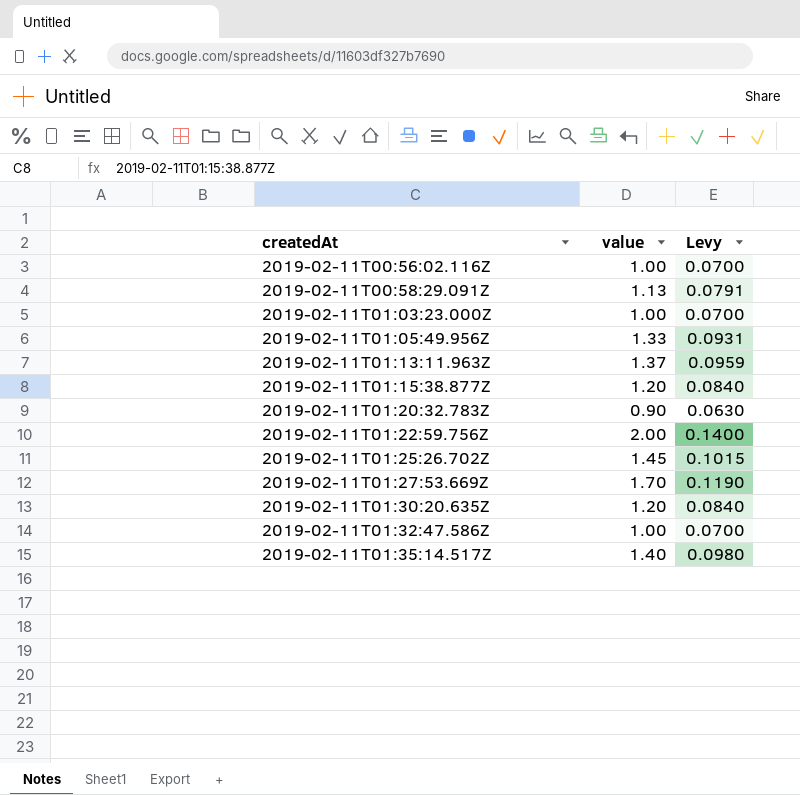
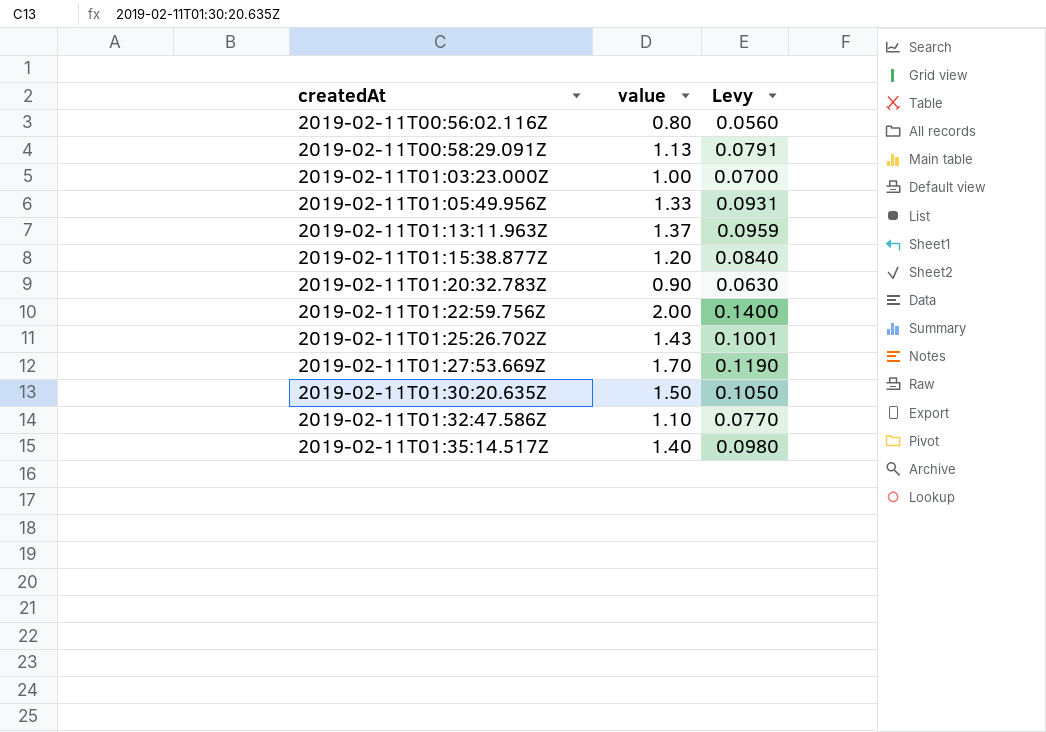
2019-02-11T00:56:02.116Z | value: 1.00 -> 0.80
2019-02-11T00:56:02.116Z | Levy: 0.0700 -> 0.0560
2019-02-11T01:25:26.702Z | value: 1.45 -> 1.43
2019-02-11T01:25:26.702Z | Levy: 0.1015 -> 0.1001
2019-02-11T01:30:20.635Z | value: 1.20 -> 1.50
2019-02-11T01:30:20.635Z | Levy: 0.0840 -> 0.1050
2019-02-11T01:32:47.586Z | value: 1.00 -> 1.10
2019-02-11T01:32:47.586Z | Levy: 0.0700 -> 0.0770

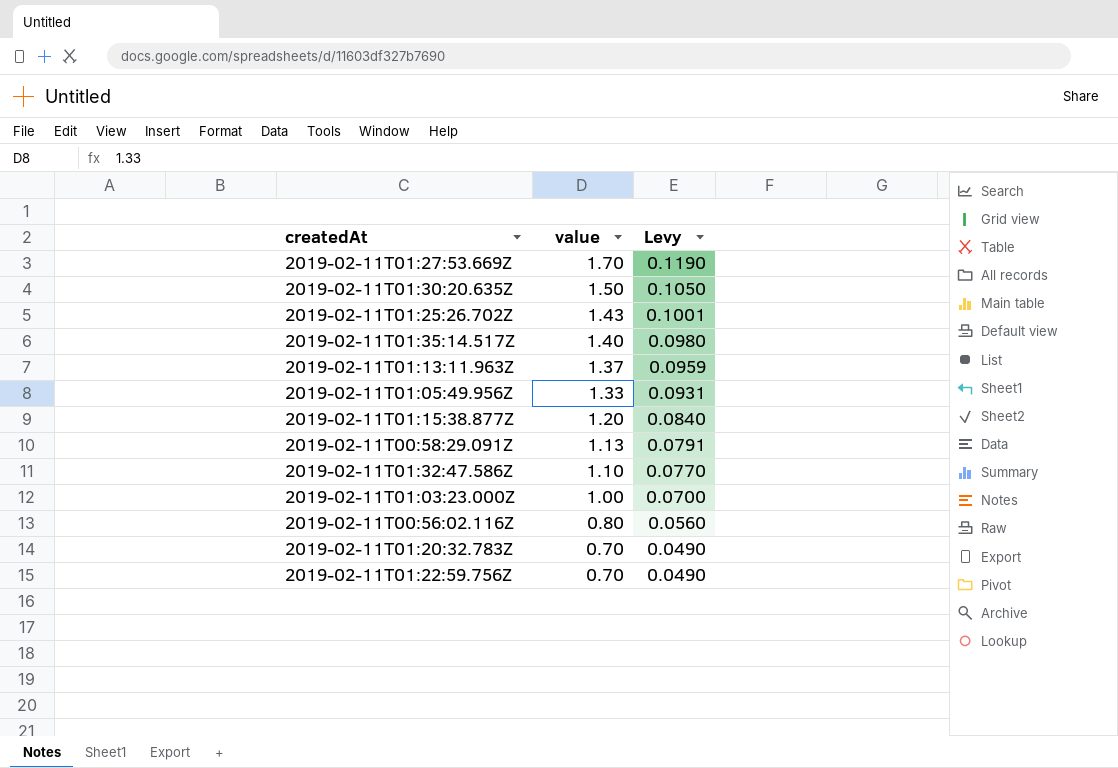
row order: createdAt ascending -> value descending
2019-02-11T01:20:32.783Z | value: 0.90 -> 0.70
2019-02-11T01:20:32.783Z | Levy: 0.0630 -> 0.0490
2019-02-11T01:22:59.756Z | value: 2.00 -> 0.70
2019-02-11T01:22:59.756Z | Levy: 0.1400 -> 0.0490

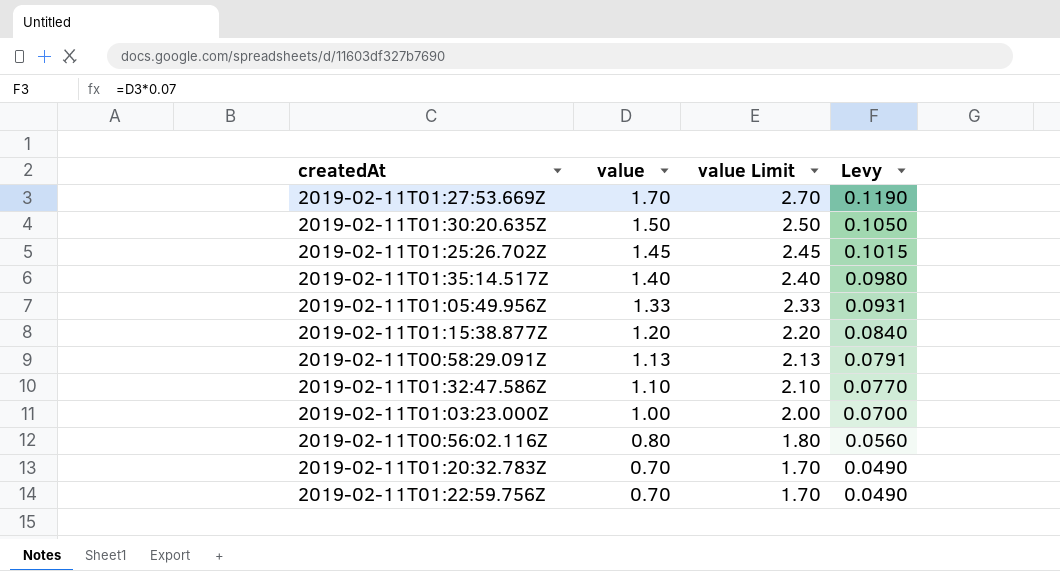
column value Limit | formula: none -> [value] + 1
row 2019-02-11T01:13:11.963Z: 1.37 | 0.0959 -> none
2019-02-11T01:25:26.702Z | value: 1.43 -> 1.45
2019-02-11T01:25:26.702Z | Levy: 0.1001 -> 0.1015

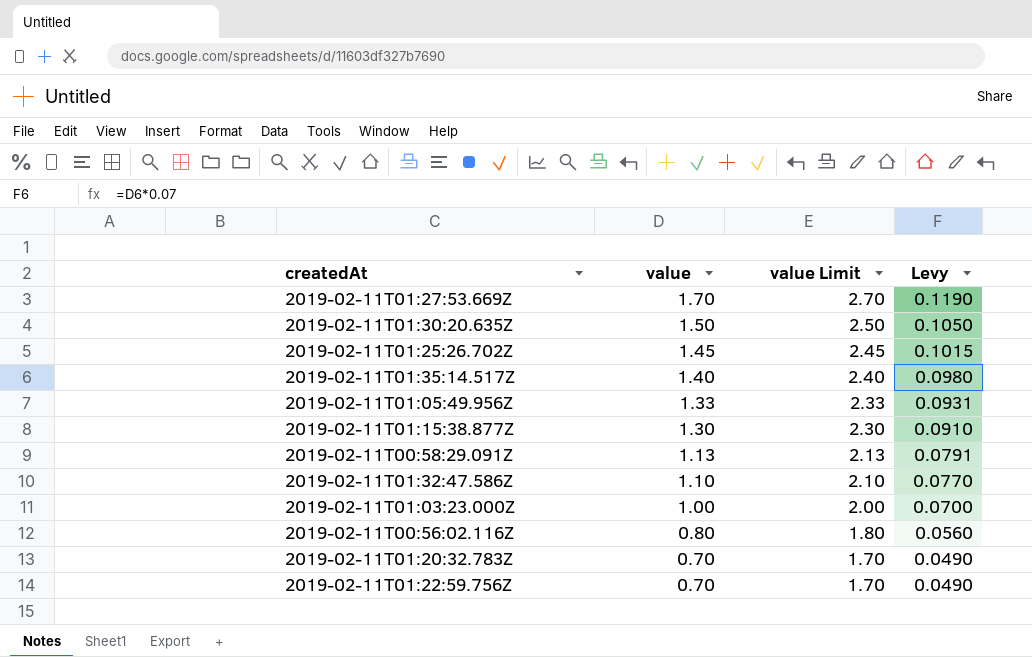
2019-02-11T01:15:38.877Z | value: 1.20 -> 1.30
2019-02-11T01:15:38.877Z | value Limit: 2.20 -> 2.30
2019-02-11T01:15:38.877Z | Levy: 0.0840 -> 0.0910

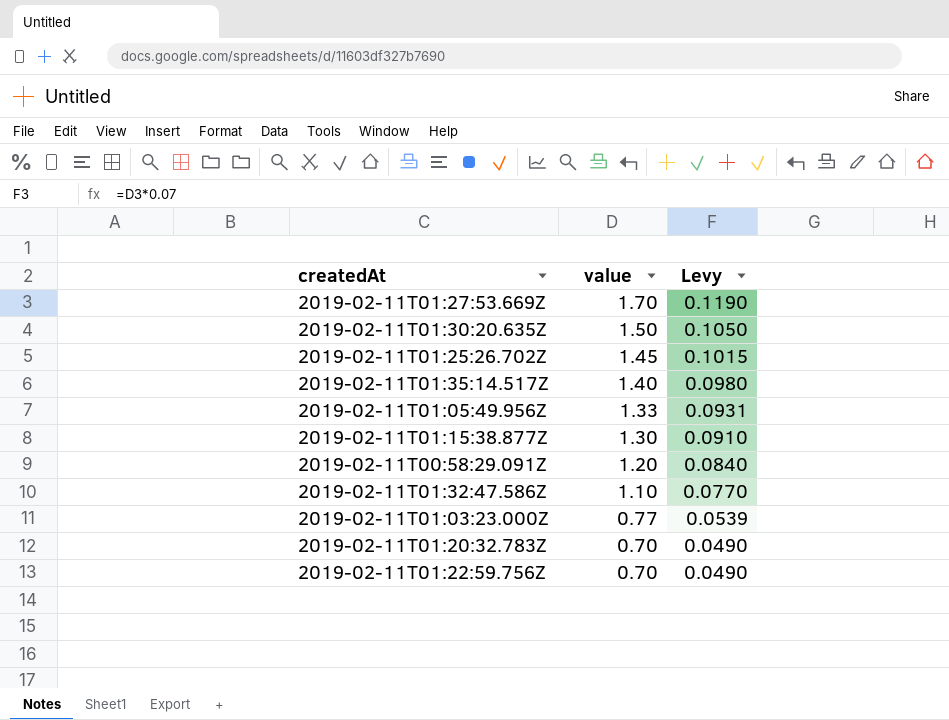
column value Limit | formula: [value] + 1 -> none
row 2019-02-11T00:56:02.116Z: 0.80 | 1.80 | 0.0560 -> none
2019-02-11T00:58:29.091Z | value: 1.13 -> 1.20
2019-02-11T00:58:29.091Z | Levy: 0.0791 -> 0.0840
2019-02-11T01:03:23.000Z | value: 1.00 -> 0.77
2019-02-11T01:03:23.000Z | Levy: 0.0700 -> 0.0539

